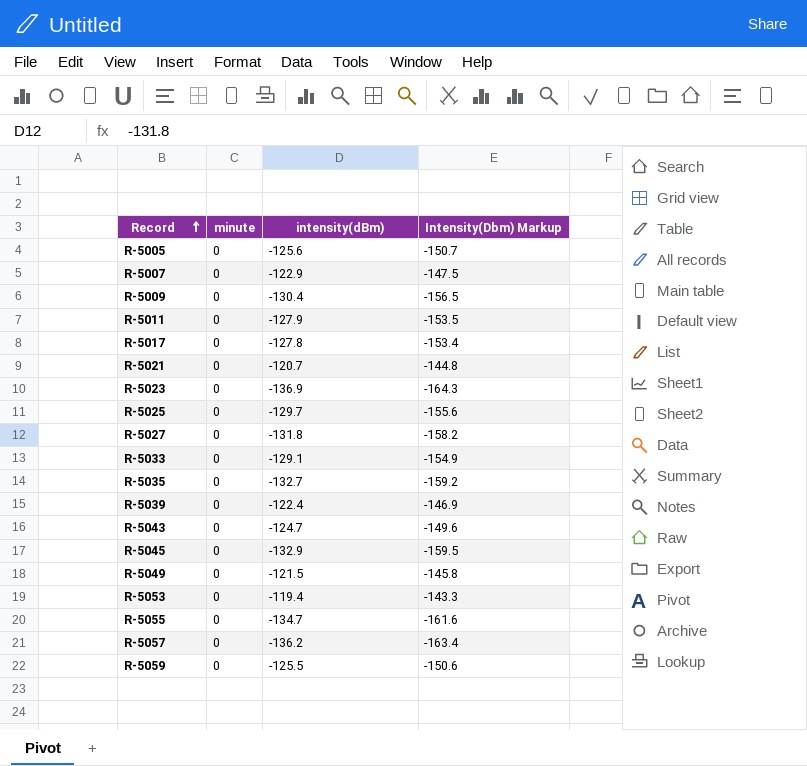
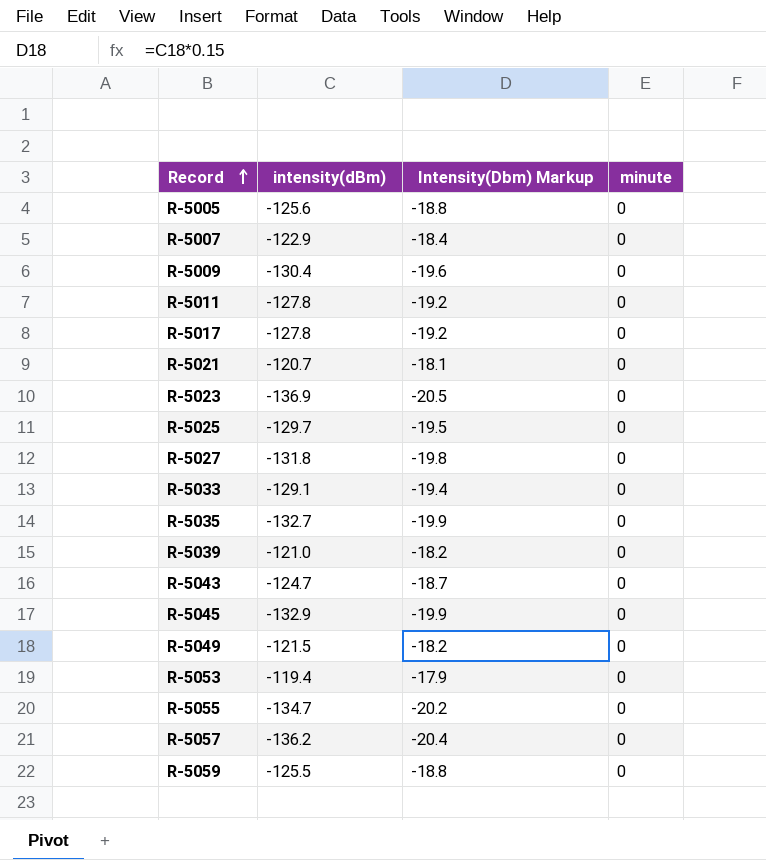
column Intensity(Dbm) Markup | formula: [intensity(dBm)] * 1.2 -> [intensity(dBm)] * 0.15
column minute | position: 2 -> 4
R-5011 | intensity(dBm): -127.9 -> -127.8
R-5039 | intensity(dBm): -122.4 -> -121.0

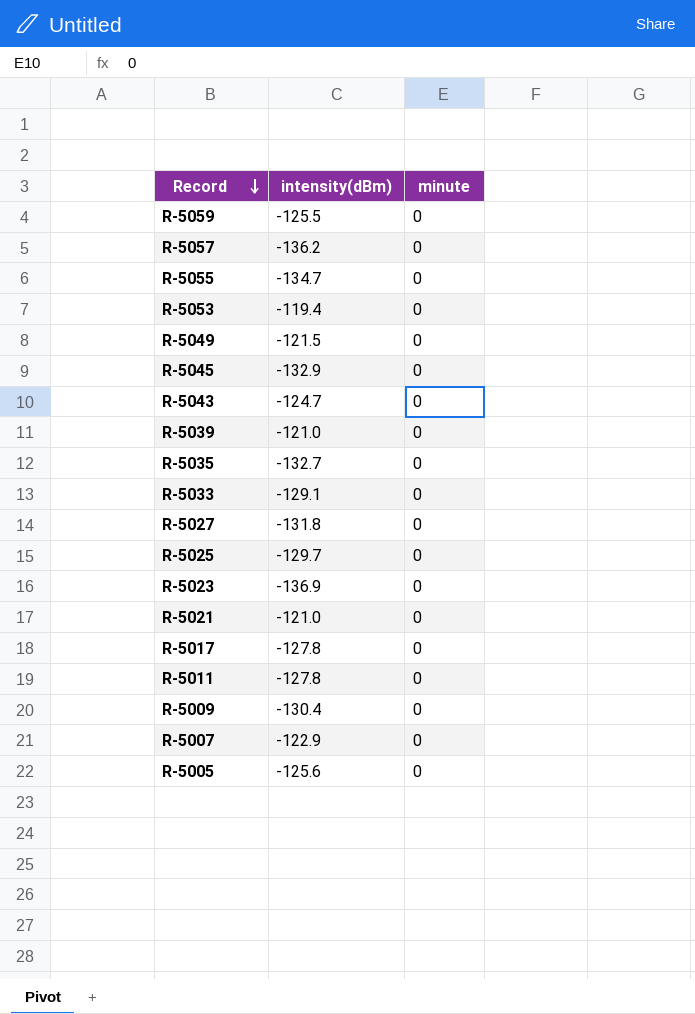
row order: Record ascending -> Record descending
column Intensity(Dbm) Markup | formula: [intensity(dBm)] * 0.15 -> none
R-5021 | intensity(dBm): -120.7 -> -121.0

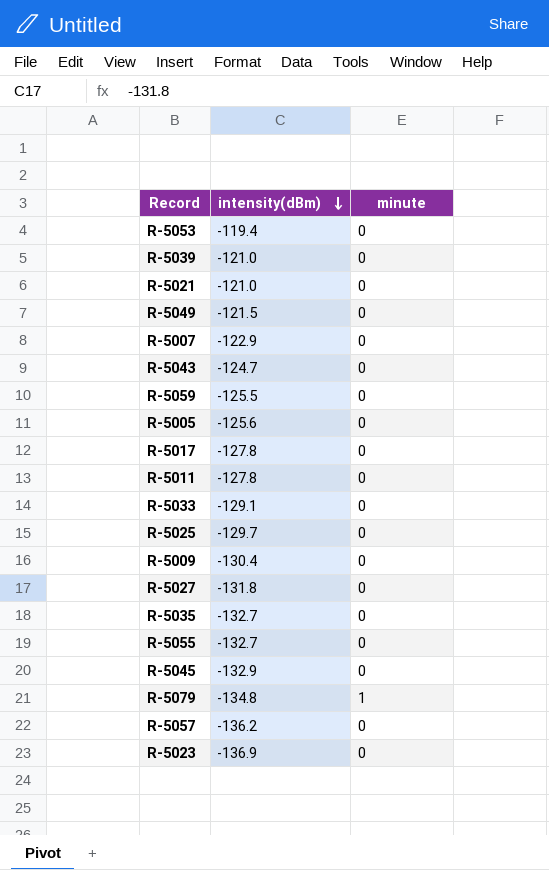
row order: Record descending -> intensity(dBm) descending
R-5055 | intensity(dBm): -134.7 -> -132.7
row R-5079: none -> -134.8 | 1

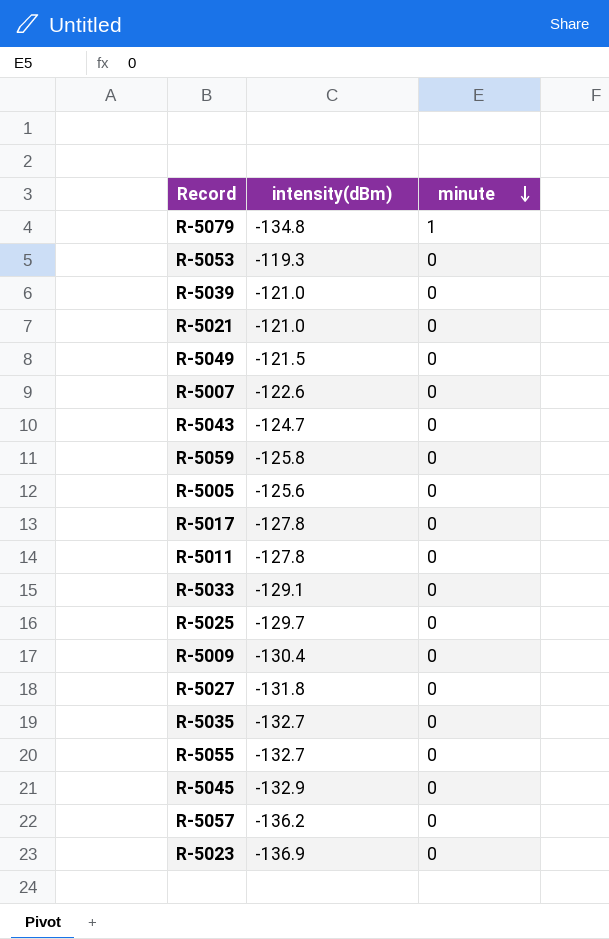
row order: intensity(dBm) descending -> minute descending
R-5053 | intensity(dBm): -119.4 -> -119.3
R-5007 | intensity(dBm): -122.9 -> -122.6
R-5059 | intensity(dBm): -125.5 -> -125.8

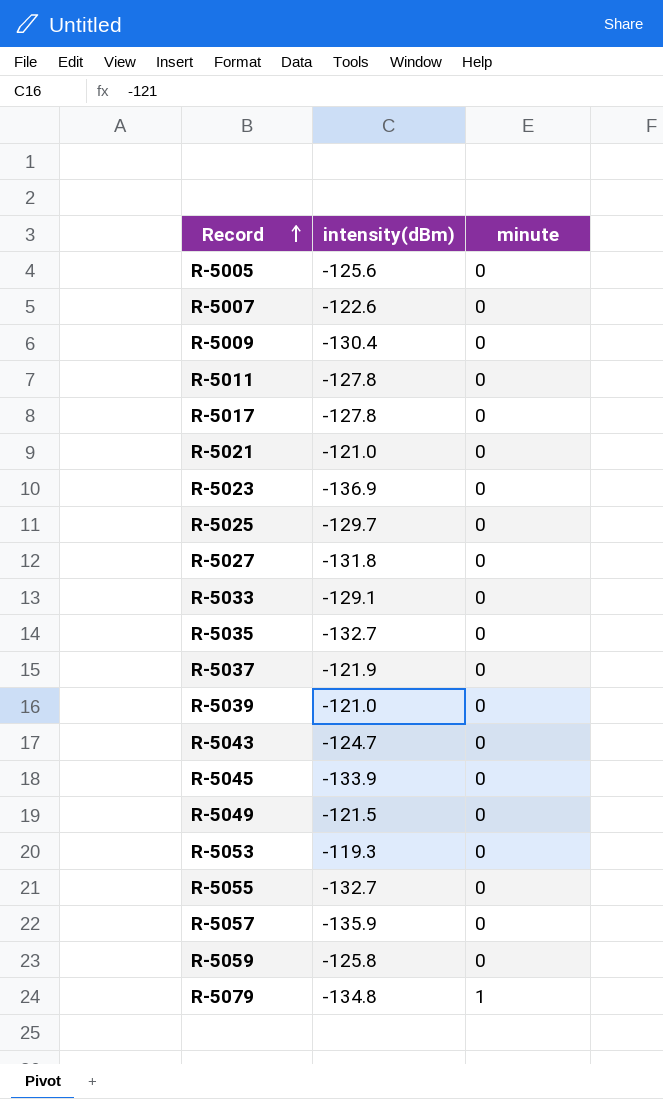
row order: minute descending -> Record ascending
row R-5037: none -> -121.9 | 0
R-5045 | intensity(dBm): -132.9 -> -133.9
R-5057 | intensity(dBm): -136.2 -> -135.9

